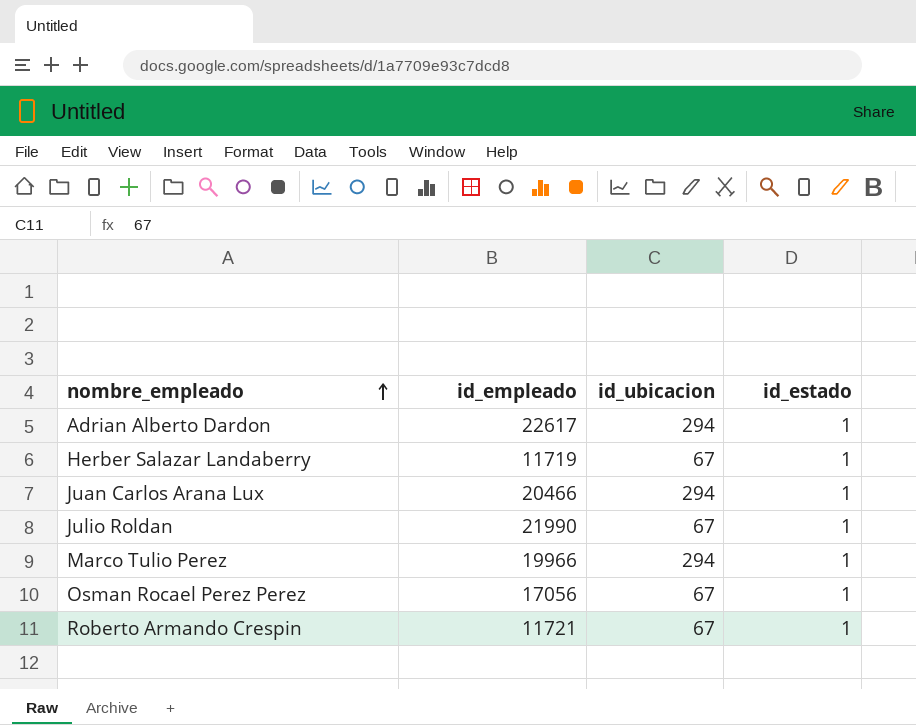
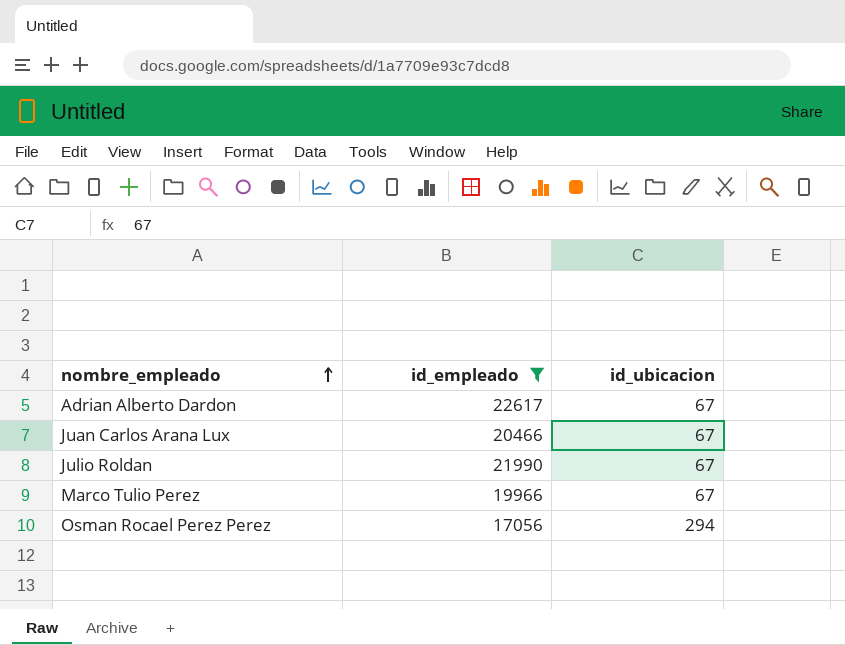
filter: none -> id_empleado >= 17056
column id_estado | position: 4 -> none
Adrian Alberto Dardon | id_ubicacion: 294 -> 67
Juan Carlos Arana Lux | id_ubicacion: 294 -> 67
Marco Tulio Perez | id_ubicacion: 294 -> 67
Osman Rocael Perez Perez | id_ubicacion: 67 -> 294

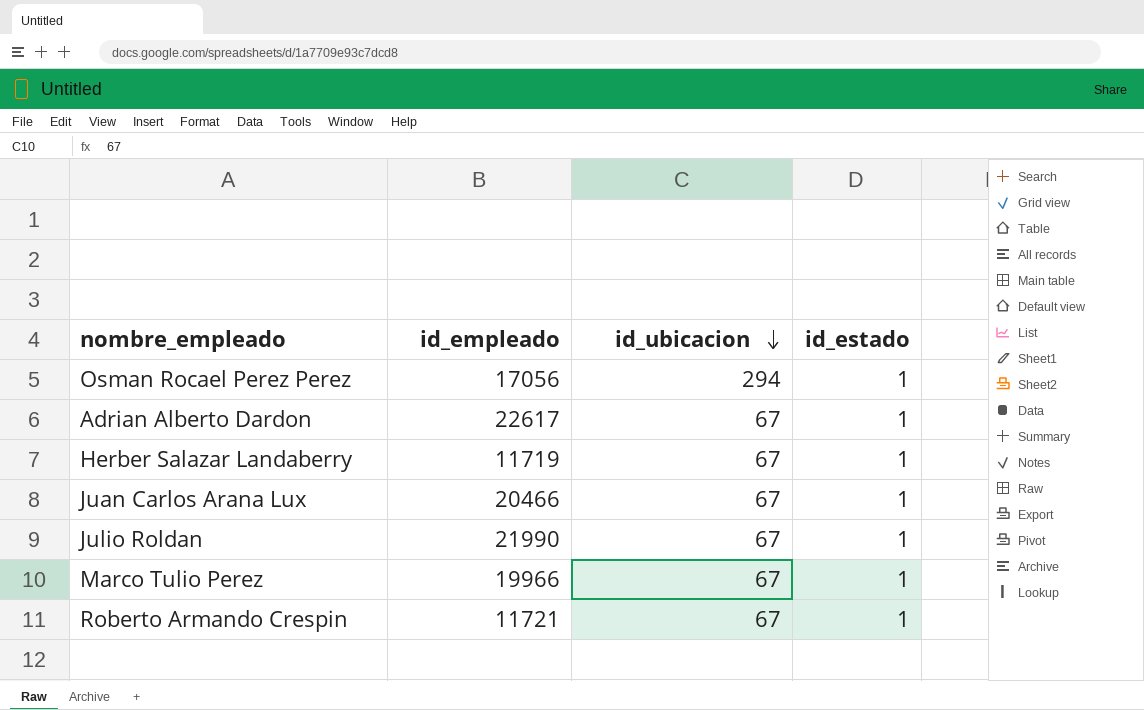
filter: id_empleado >= 17056 -> none
row order: nombre_empleado ascending -> id_ubicacion descending
column id_estado | position: none -> 4

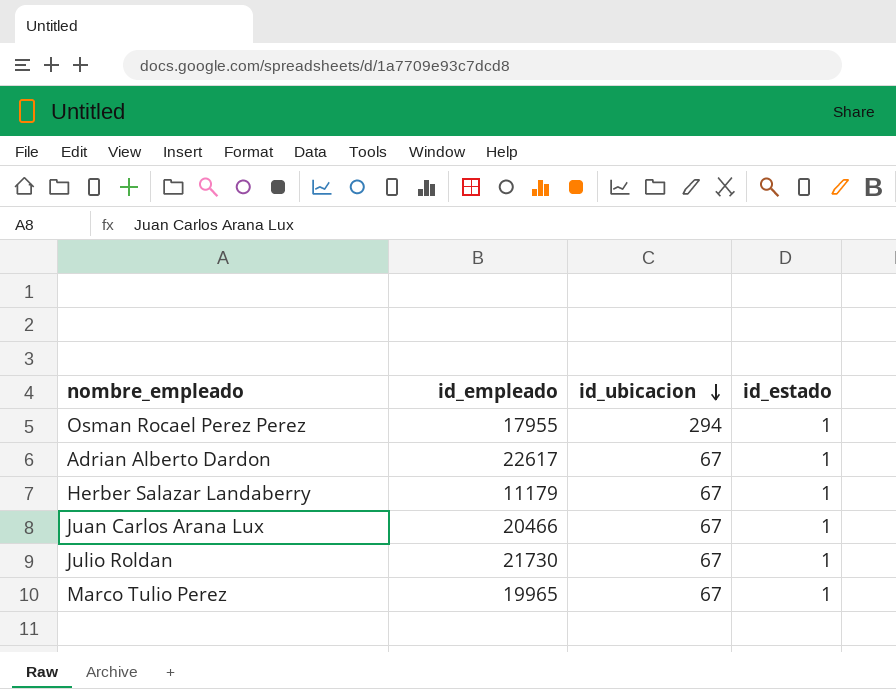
row Roberto Armando Crespin: 11721 | 67 | 1 -> none
Osman Rocael Perez Perez | id_empleado: 17056 -> 17955
Herber Salazar Landaberry | id_empleado: 11719 -> 11179
Julio Roldan | id_empleado: 21990 -> 21730
Marco Tulio Perez | id_empleado: 19966 -> 19965

